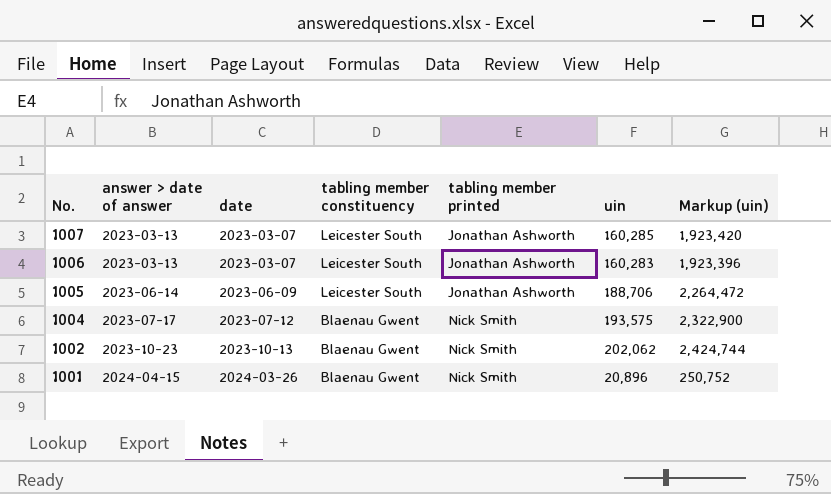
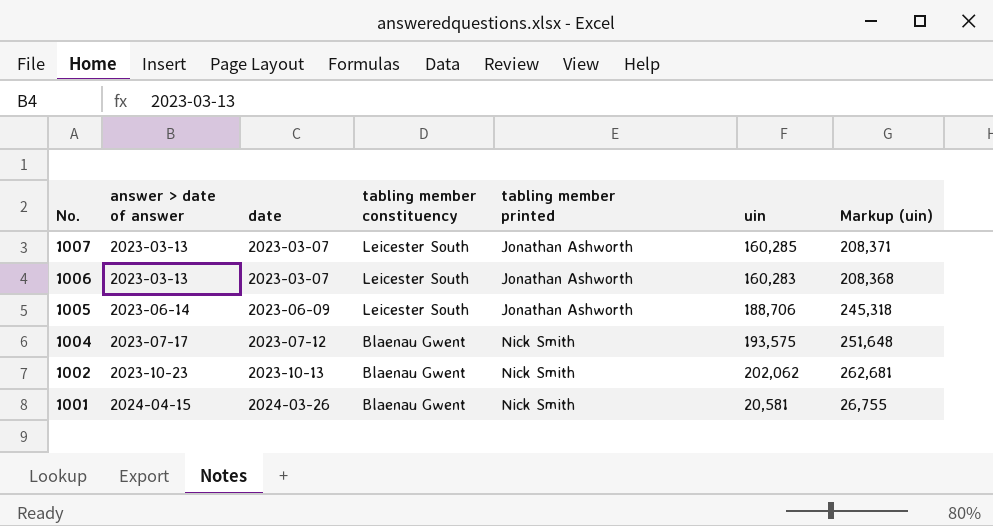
column Markup (uin) | formula: [uin] * 12 -> [uin] * 1.3
1001 | uin: 20,896 -> 20,581

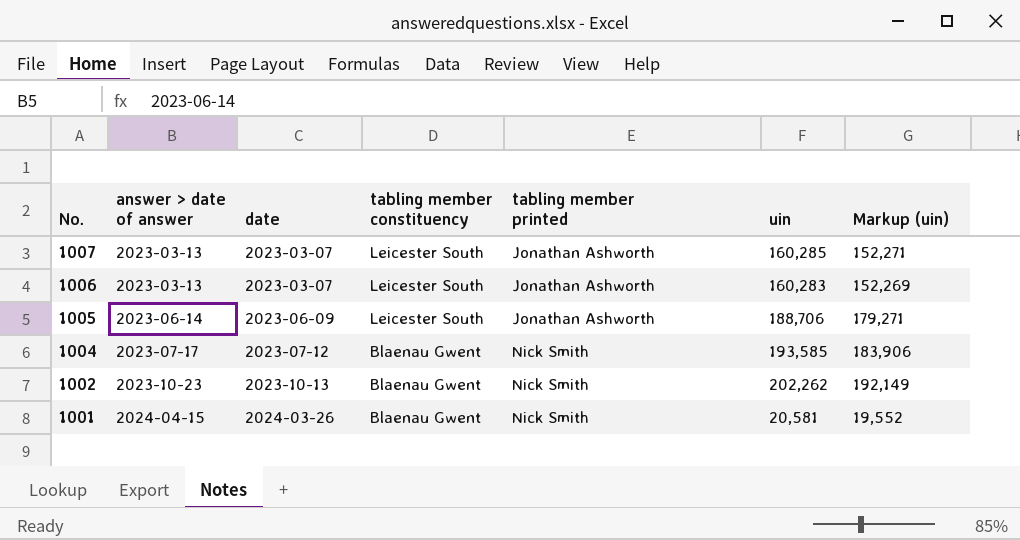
column Markup (uin) | formula: [uin] * 1.3 -> [uin] * 0.95
1004 | uin: 193,575 -> 193,585
1002 | uin: 202,062 -> 202,262

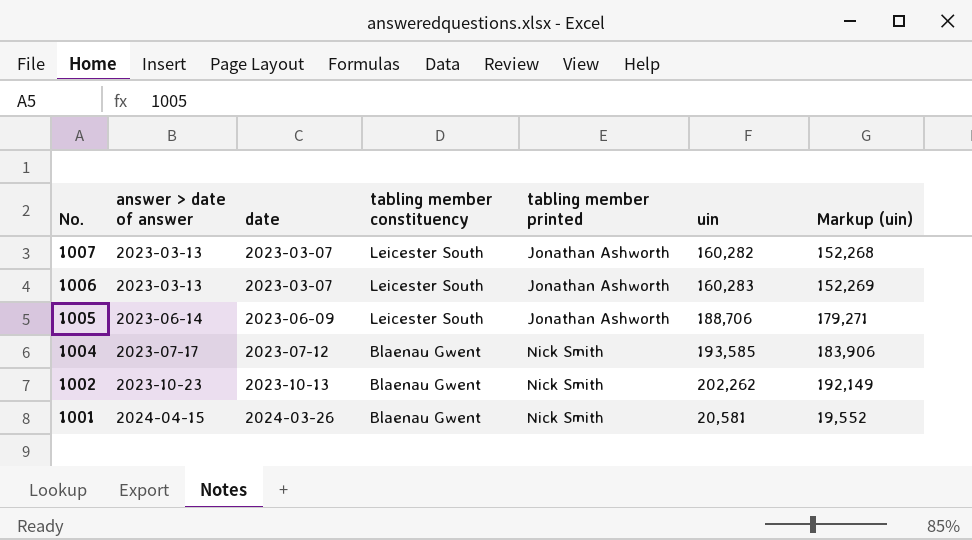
1007 | uin: 160,285 -> 160,282
1007 | Markup (uin): 152,271 -> 152,268

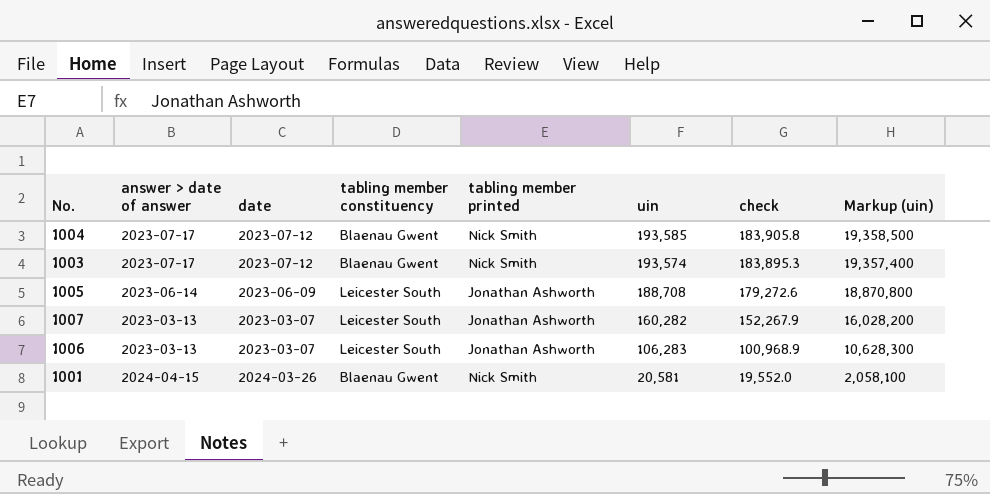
row order: No. descending -> uin descending
column check | formula: none -> [uin] * 0.95
column Markup (uin) | formula: [uin] * 0.95 -> [uin] * 100
row 1002: 2023-10-23 | 2023-10-13 | Blaenau Gwent | Nick Smith | 202,262 | 192,149 -> none
row 1003: none -> 2023-07-17 | 2023-07-12 | Blaenau Gwent | Nick Smith | 193,574 | 183,895.3 | 19,357,400
1005 | uin: 188,706 -> 188,708
1006 | uin: 160,283 -> 106,283

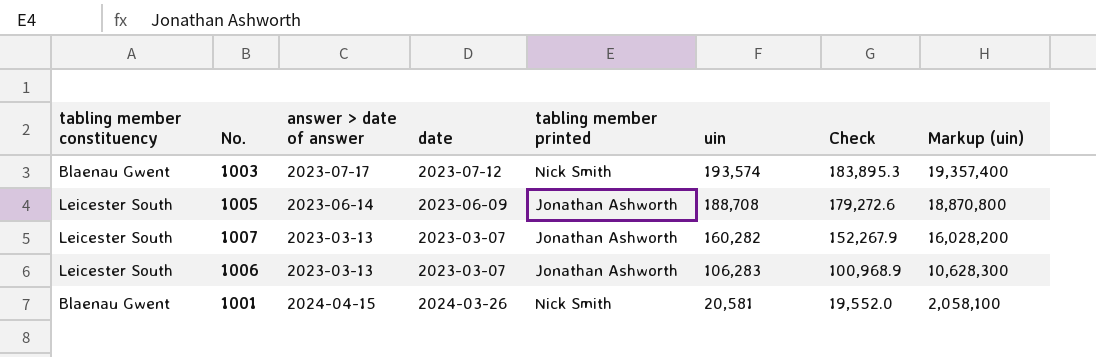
column tabling member constituency | position: 4 -> 1
column name: check -> Check
row 1004: 2023-07-17 | 2023-07-12 | Blaenau Gwent | Nick Smith | 193,585 | 183,905.8 | 19,358,500 -> none

